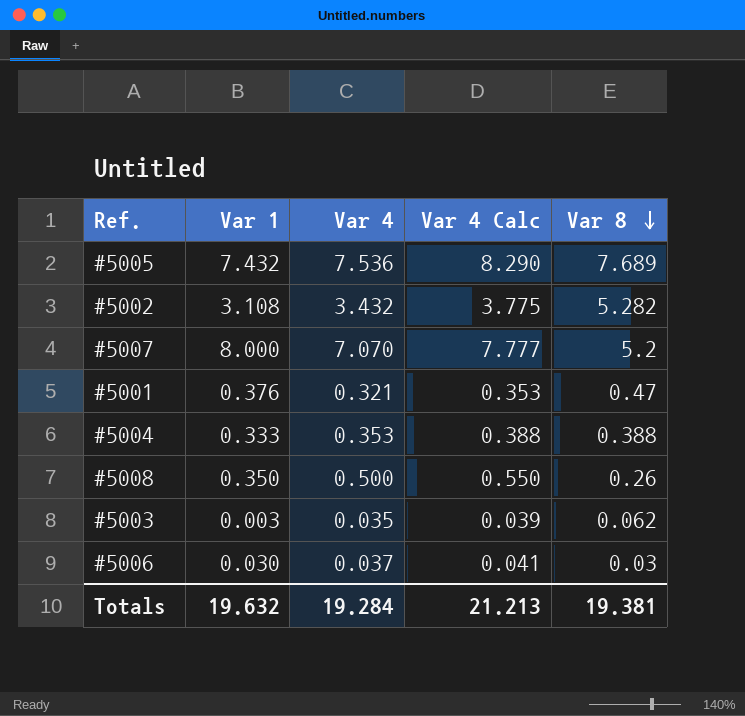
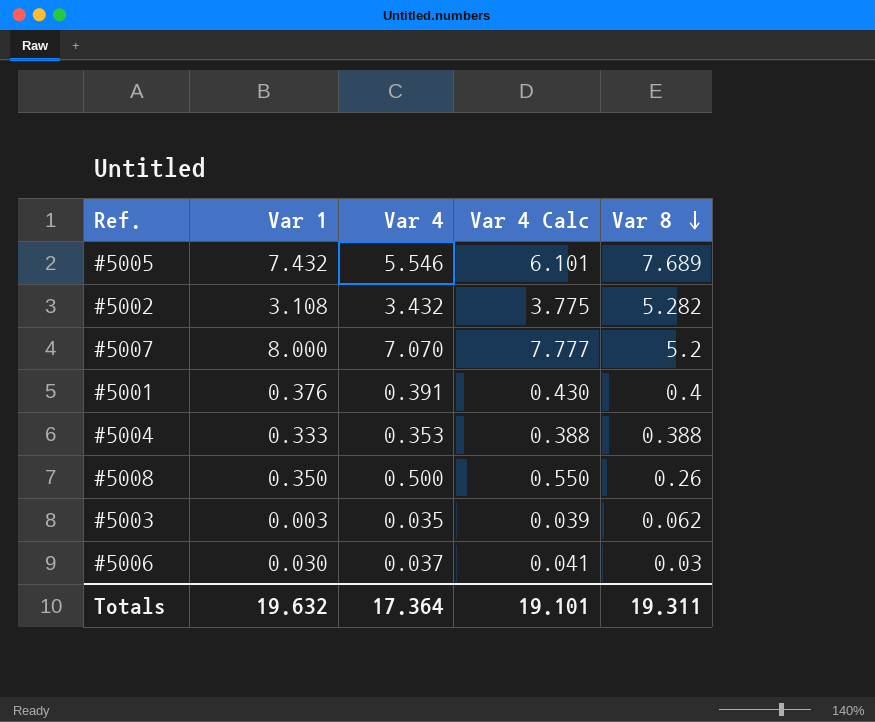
#5005 | Var 4: 7.536 -> 5.546
#5005 | Var 4 Calc: 8.290 -> 6.101
#5001 | Var 4: 0.321 -> 0.391
#5001 | Var 4 Calc: 0.353 -> 0.430
#5001 | Var 8: 0.47 -> 0.4
Totals | Var 4: 19.284 -> 17.364
Totals | Var 4 Calc: 21.213 -> 19.101
Totals | Var 8: 19.381 -> 19.311

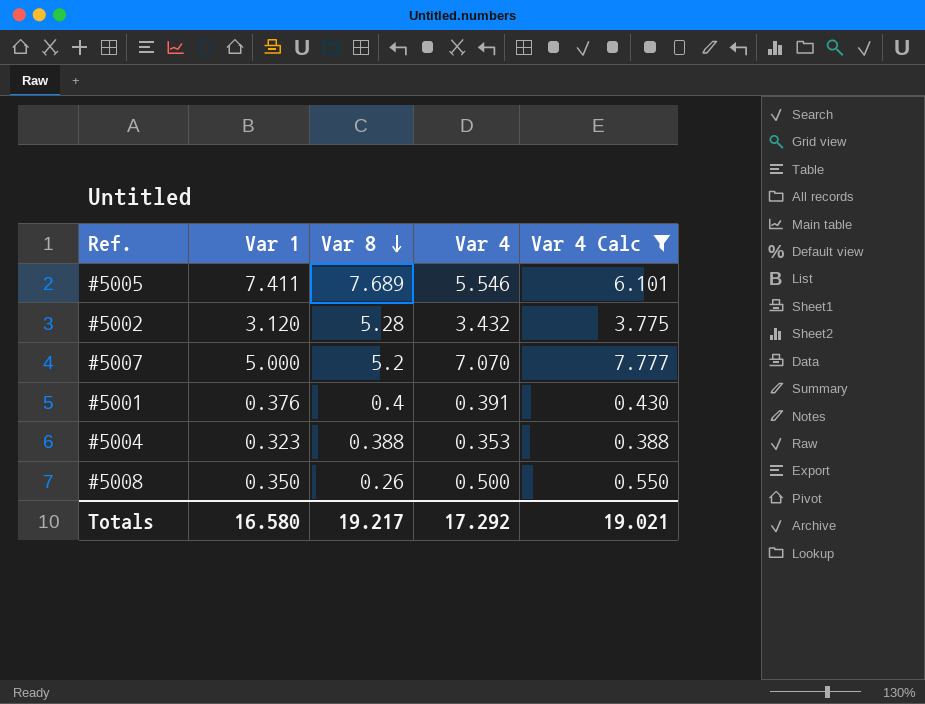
filter: none -> Var 4 Calc >= 0.388
column Var 8 | position: 5 -> 3
#5005 | Var 1: 7.432 -> 7.411
#5002 | Var 1: 3.108 -> 3.120
#5002 | Var 8: 5.282 -> 5.28
#5007 | Var 1: 8.000 -> 5.000
#5004 | Var 1: 0.333 -> 0.323
Totals | Var 1: 19.632 -> 16.580
Totals | Var 8: 19.311 -> 19.217
Totals | Var 4: 17.364 -> 17.292
Totals | Var 4 Calc: 19.101 -> 19.021

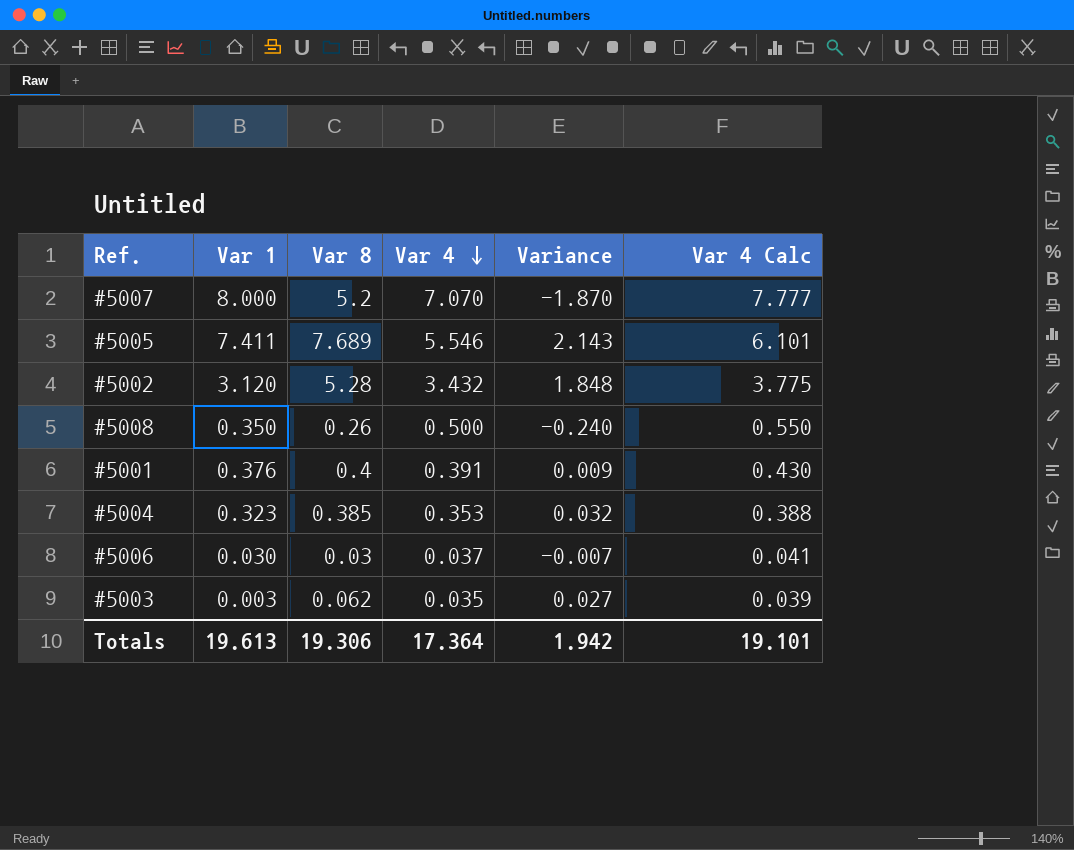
filter: Var 4 Calc >= 0.388 -> none
row order: Var 8 descending -> Var 4 descending
column Variance | formula: none -> [Var 8] - [Var 4]
#5007 | Var 1: 5.000 -> 8.000
#5004 | Var 8: 0.388 -> 0.385
Totals | Var 1: 16.580 -> 19.613
Totals | Var 8: 19.217 -> 19.306
Totals | Var 4: 17.292 -> 17.364
Totals | Var 4 Calc: 19.021 -> 19.101

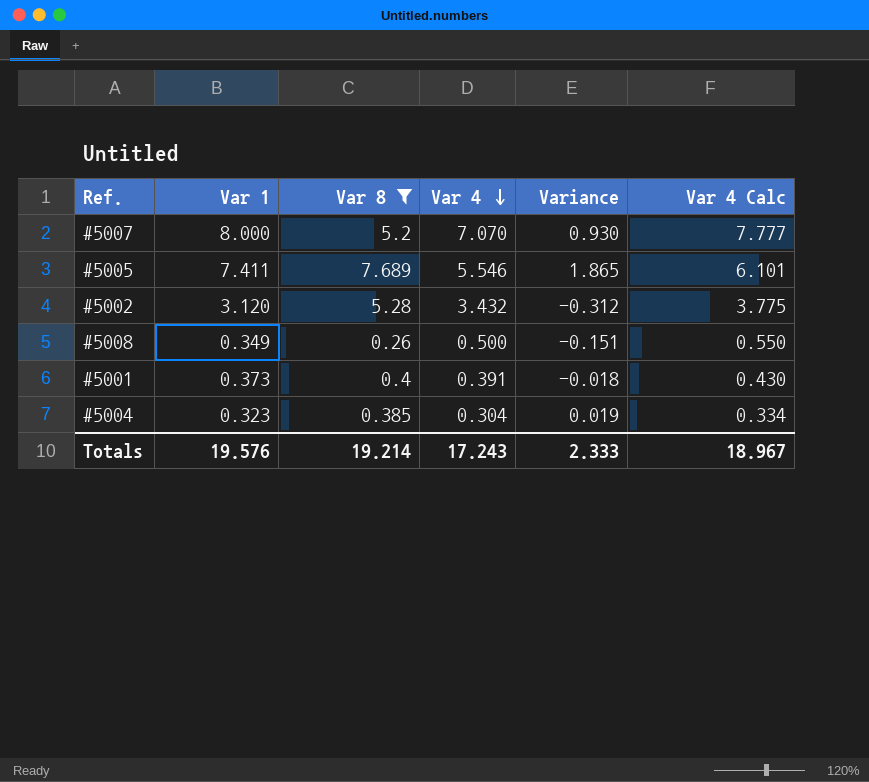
filter: none -> Var 8 >= 0.26
column Variance | formula: [Var 8] - [Var 4] -> [Var 1] - [Var 4]
#5008 | Var 1: 0.350 -> 0.349
#5001 | Var 1: 0.376 -> 0.373
#5004 | Var 4: 0.353 -> 0.304
#5004 | Var 4 Calc: 0.388 -> 0.334
Totals | Var 1: 19.613 -> 19.576
Totals | Var 8: 19.306 -> 19.214
Totals | Var 4: 17.364 -> 17.243
Totals | Variance: 1.942 -> 2.333
Totals | Var 4 Calc: 19.101 -> 18.967

